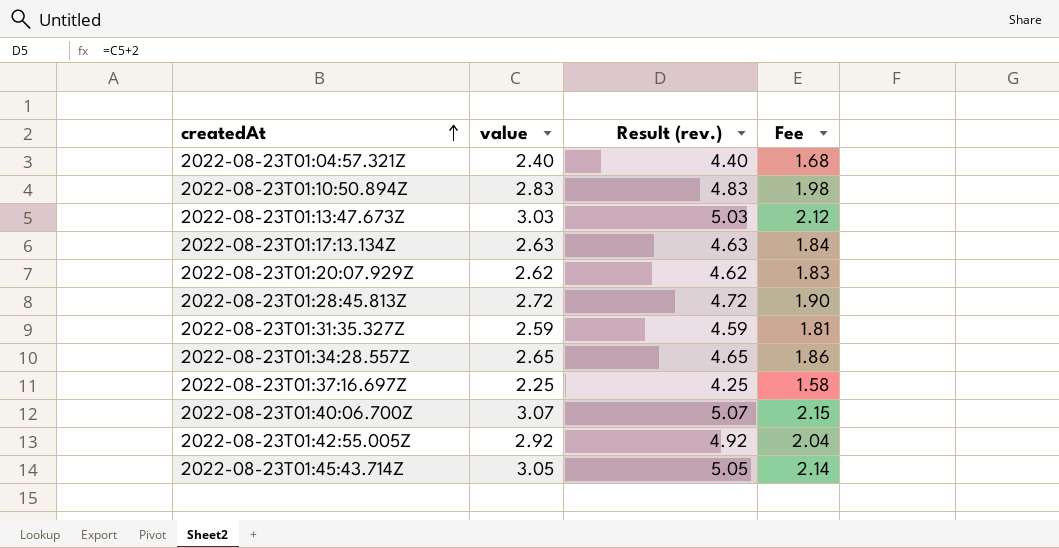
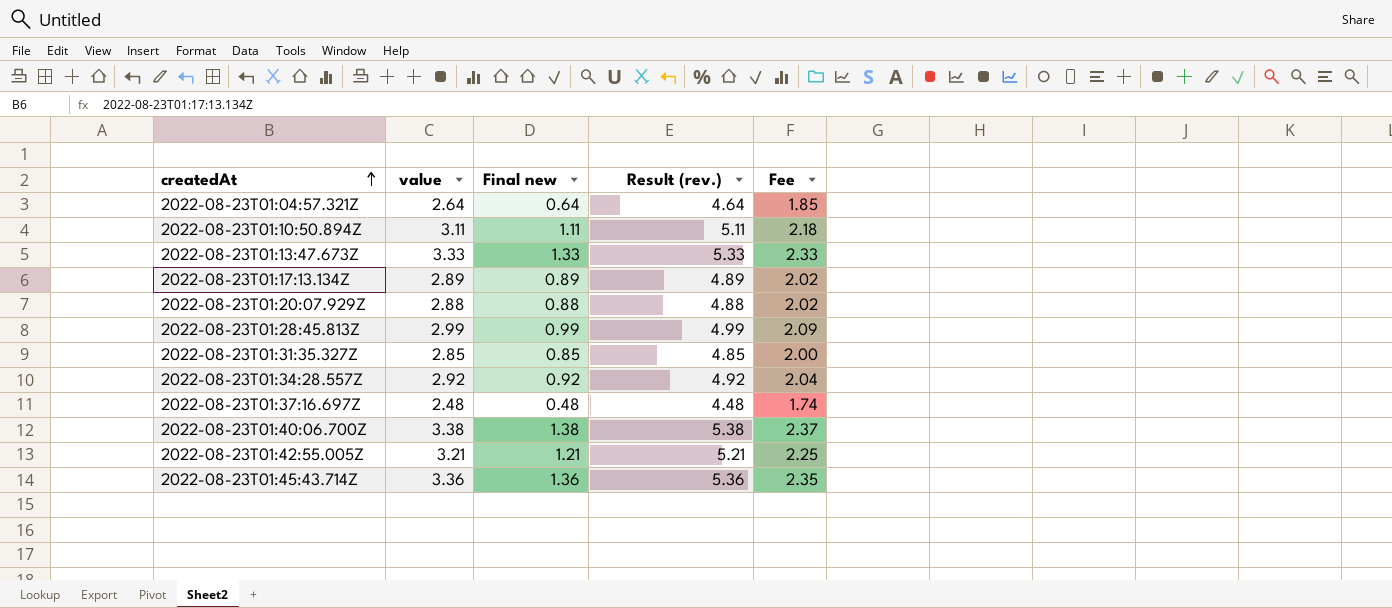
column Final new | formula: none -> [value] - 2
2022-08-23T01:04:57.321Z | value: 2.40 -> 2.64
2022-08-23T01:04:57.321Z | Result (rev.): 4.40 -> 4.64
2022-08-23T01:04:57.321Z | Fee: 1.68 -> 1.85
2022-08-23T01:10:50.894Z | value: 2.83 -> 3.11
2022-08-23T01:10:50.894Z | Result (rev.): 4.83 -> 5.11
2022-08-23T01:10:50.894Z | Fee: 1.98 -> 2.18
2022-08-23T01:13:47.673Z | value: 3.03 -> 3.33
2022-08-23T01:13:47.673Z | Result (rev.): 5.03 -> 5.33
2022-08-23T01:13:47.673Z | Fee: 2.12 -> 2.33
2022-08-23T01:17:13.134Z | value: 2.63 -> 2.89
2022-08-23T01:17:13.134Z | Result (rev.): 4.63 -> 4.89
2022-08-23T01:17:13.134Z | Fee: 1.84 -> 2.02
2022-08-23T01:20:07.929Z | value: 2.62 -> 2.88
2022-08-23T01:20:07.929Z | Result (rev.): 4.62 -> 4.88
2022-08-23T01:20:07.929Z | Fee: 1.83 -> 2.02
2022-08-23T01:28:45.813Z | value: 2.72 -> 2.99
2022-08-23T01:28:45.813Z | Result (rev.): 4.72 -> 4.99
2022-08-23T01:28:45.813Z | Fee: 1.90 -> 2.09
2022-08-23T01:31:35.327Z | value: 2.59 -> 2.85
2022-08-23T01:31:35.327Z | Result (rev.): 4.59 -> 4.85
2022-08-23T01:31:35.327Z | Fee: 1.81 -> 2.00
2022-08-23T01:34:28.557Z | value: 2.65 -> 2.92
2022-08-23T01:34:28.557Z | Result (rev.): 4.65 -> 4.92
2022-08-23T01:34:28.557Z | Fee: 1.86 -> 2.04
2022-08-23T01:37:16.697Z | value: 2.25 -> 2.48
2022-08-23T01:37:16.697Z | Result (rev.): 4.25 -> 4.48
2022-08-23T01:37:16.697Z | Fee: 1.58 -> 1.74
2022-08-23T01:40:06.700Z | value: 3.07 -> 3.38
2022-08-23T01:40:06.700Z | Result (rev.): 5.07 -> 5.38
2022-08-23T01:40:06.700Z | Fee: 2.15 -> 2.37
2022-08-23T01:42:55.005Z | value: 2.92 -> 3.21
2022-08-23T01:42:55.005Z | Result (rev.): 4.92 -> 5.21
2022-08-23T01:42:55.005Z | Fee: 2.04 -> 2.25
2022-08-23T01:45:43.714Z | value: 3.05 -> 3.36
2022-08-23T01:45:43.714Z | Result (rev.): 5.05 -> 5.36
2022-08-23T01:45:43.714Z | Fee: 2.14 -> 2.35

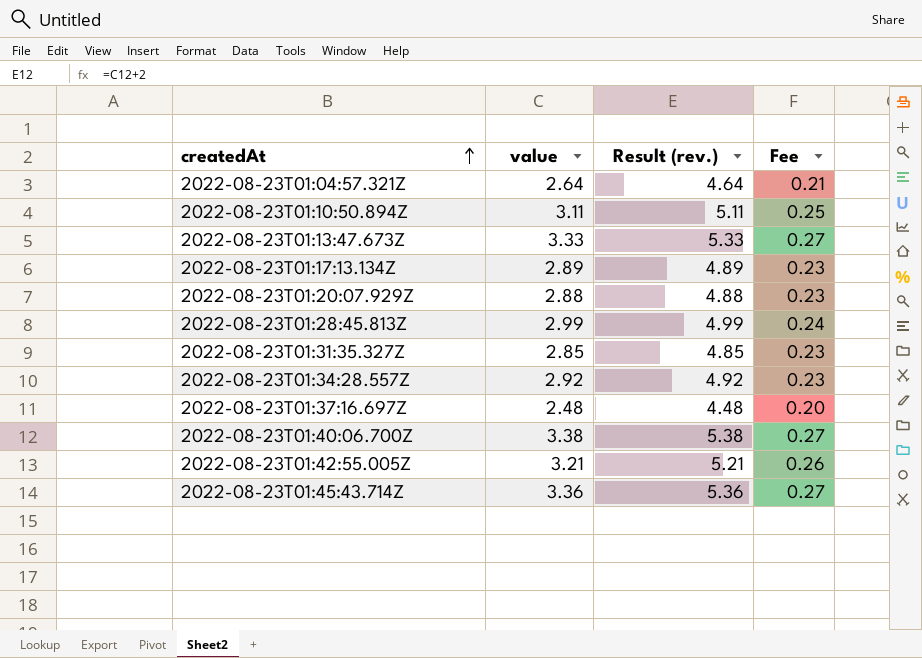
column Final new | formula: [value] - 2 -> none
column Fee | formula: [value] * 0.7 -> [value] * 0.08

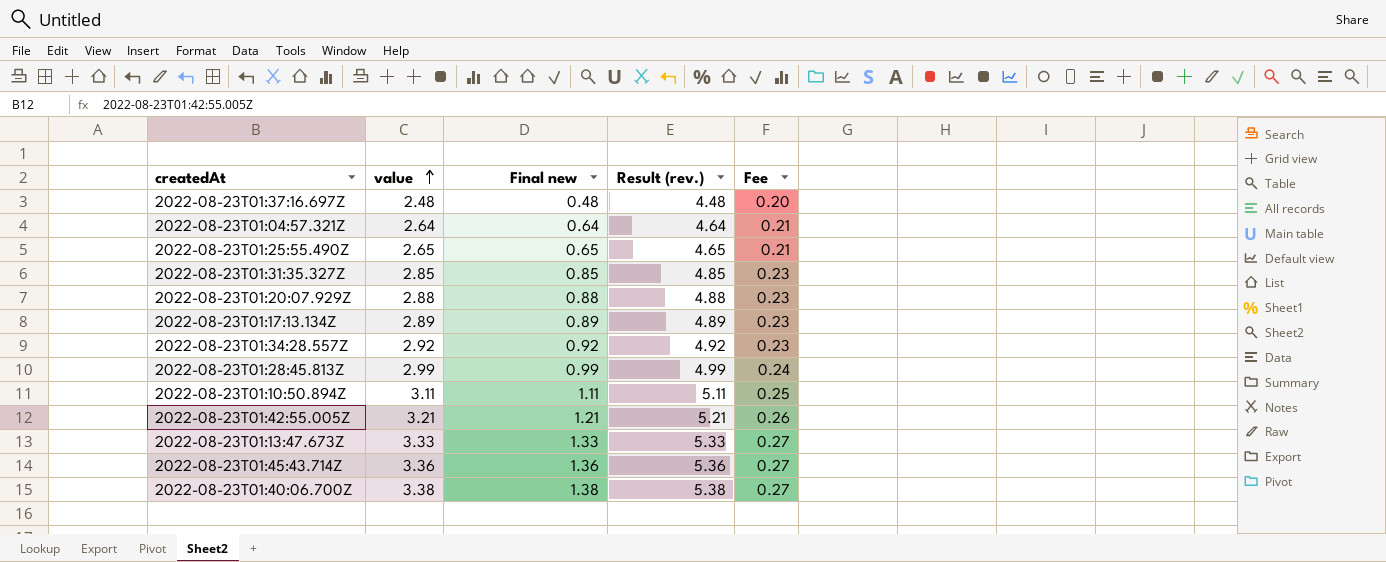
row order: createdAt ascending -> value ascending
column Final new | formula: none -> [value] - 2
row 2022-08-23T01:25:55.490Z: none -> 2.65 | 0.65 | 4.65 | 0.21

